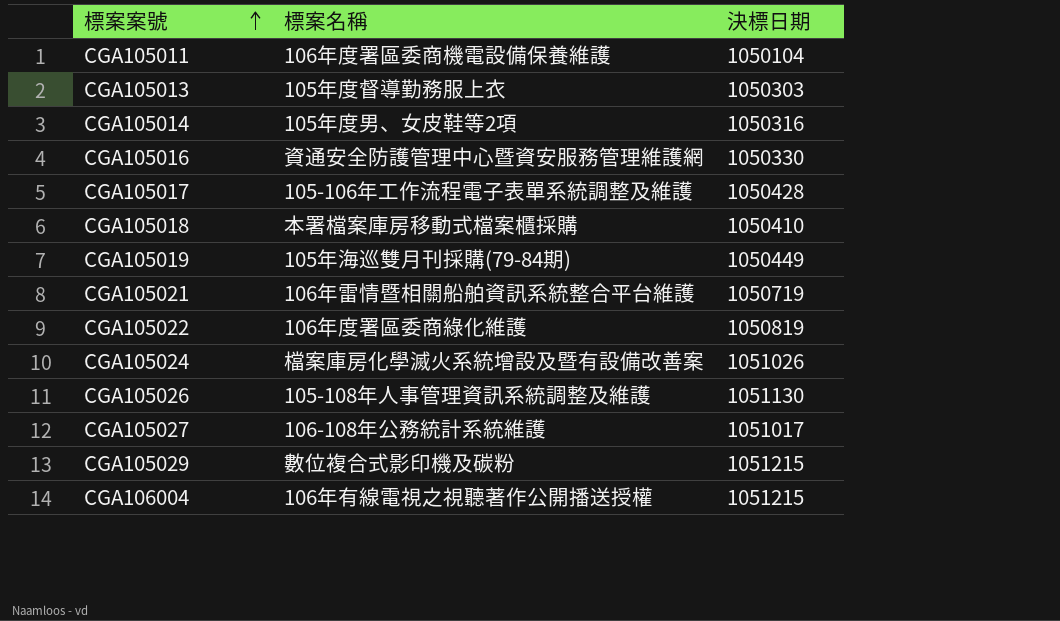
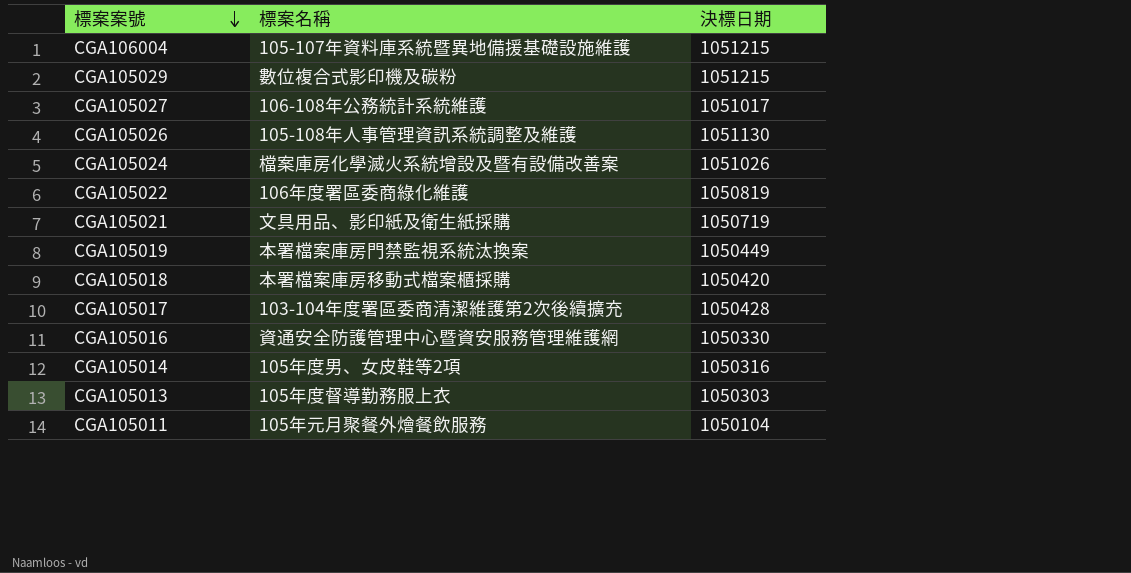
row order: 標案案號 ascending -> 標案案號 descending
CGA106004 | 標案名稱: 106年有線電視之視聽著作公開播送授權 -> 105-107年資料庫系統暨異地備援基礎設施維護
CGA105021 | 標案名稱: 106年雷情暨相關船舶資訊系統整合平台維護 -> 文具用品、影印紙及衛生紙採購
CGA105019 | 標案名稱: 105年海巡雙月刊採購(79-84期) -> 本署檔案庫房門禁監視系統汰換案
CGA105018 | 決標日期: 1050410 -> 1050420
CGA105017 | 標案名稱: 105-106年工作流程電子表單系統調整及維護 -> 103-104年度署區委商清潔維護第2次後續擴充
CGA105011 | 標案名稱: 106年度署區委商機電設備保養維護 -> 105年元月聚餐外燴餐飲服務

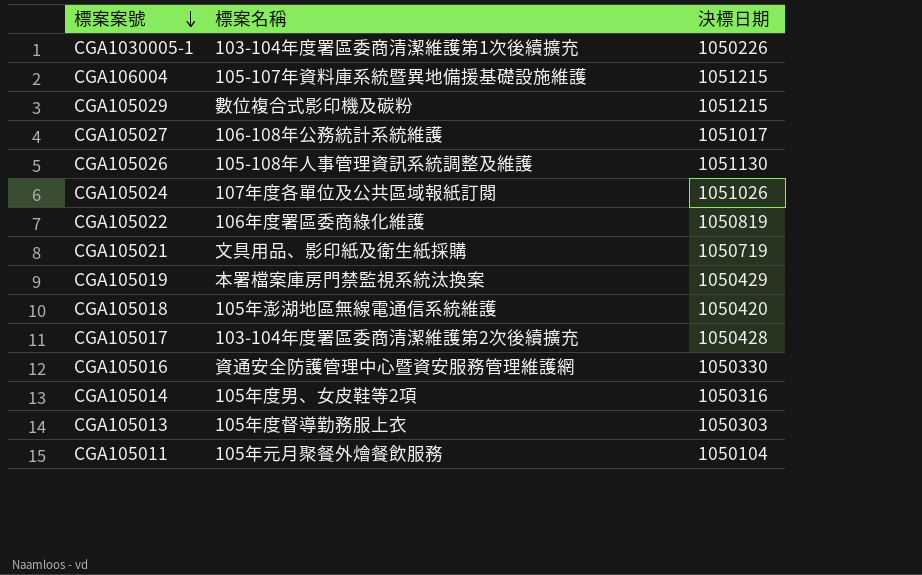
row CGA1030005-1: none -> 103-104年度署區委商清潔維護第1次後續擴充 | 1050226
CGA105024 | 標案名稱: 檔案庫房化學滅火系統增設及暨有設備改善案 -> 107年度各單位及公共區域報紙訂閱
CGA105019 | 決標日期: 1050449 -> 1050429
CGA105018 | 標案名稱: 本署檔案庫房移動式檔案櫃採購 -> 105年澎湖地區無線電通信系統維護

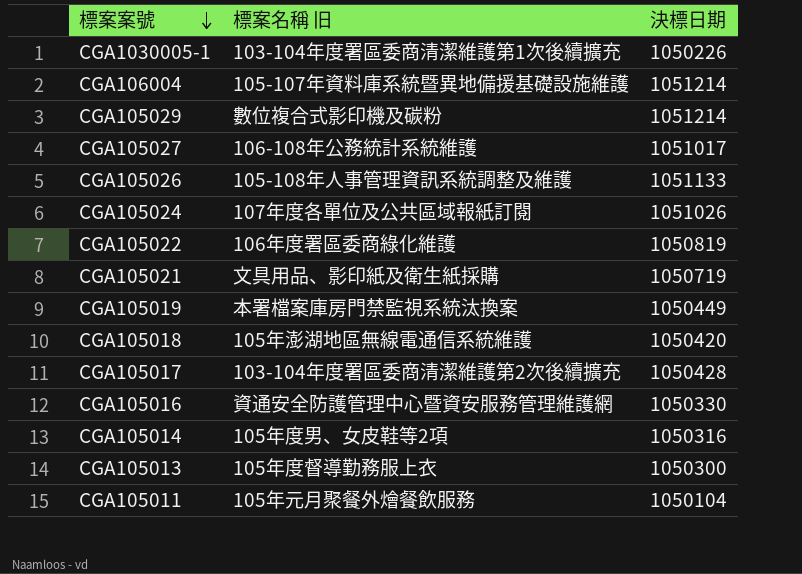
column name: 標案名稱 -> 標案名稱 旧
CGA106004 | 決標日期: 1051215 -> 1051214
CGA105029 | 決標日期: 1051215 -> 1051214
CGA105026 | 決標日期: 1051130 -> 1051133
CGA105019 | 決標日期: 1050429 -> 1050449
CGA105013 | 決標日期: 1050303 -> 1050300

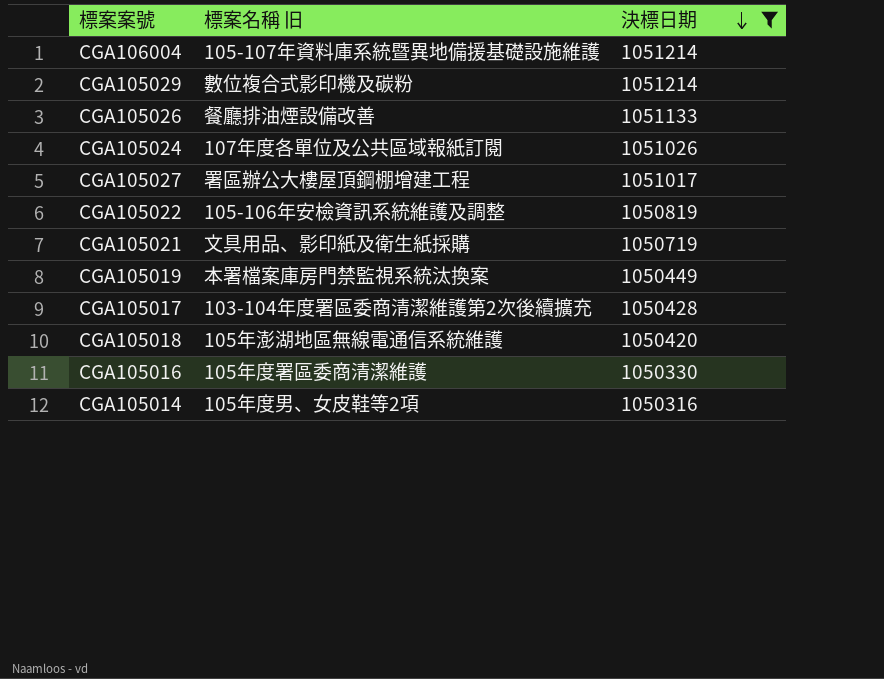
filter: none -> 決標日期 >= 1050316
row order: 標案案號 descending -> 決標日期 descending
CGA105026 | 標案名稱 旧: 105-108年人事管理資訊系統調整及維護 -> 餐廳排油煙設備改善
CGA105027 | 標案名稱 旧: 106-108年公務統計系統維護 -> 署區辦公大樓屋頂鋼棚增建工程
CGA105022 | 標案名稱 旧: 106年度署區委商綠化維護 -> 105-106年安檢資訊系統維護及調整
CGA105016 | 標案名稱 旧: 資通安全防護管理中心暨資安服務管理維護網 -> 105年度署區委商清潔維護

